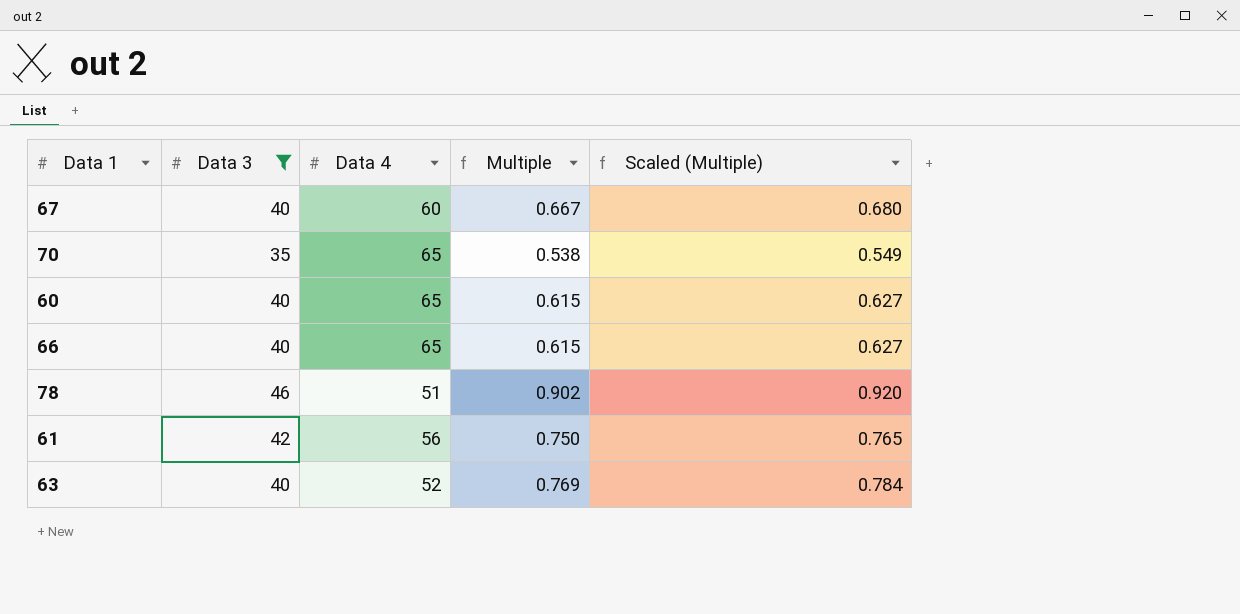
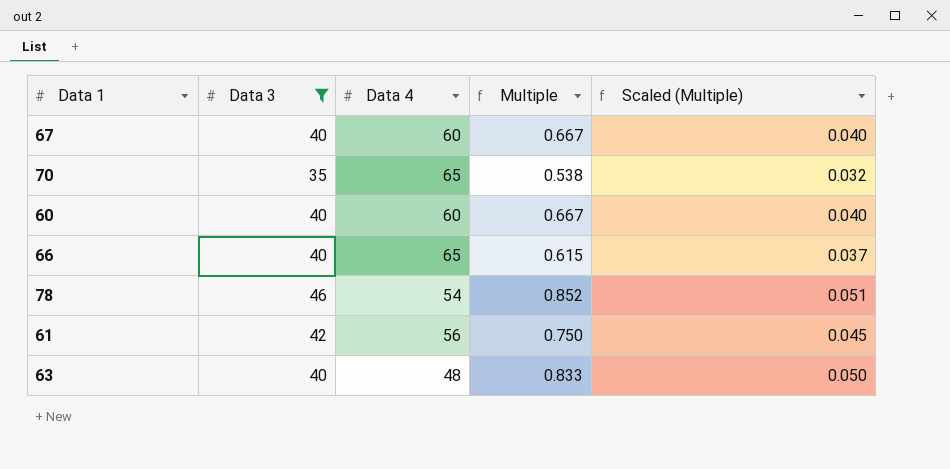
column Scaled (Multiple) | formula: [Multiple] * 1.02 -> [Multiple] * 0.06
60 | Data 4: 65 -> 60
60 | Multiple: 0.615 -> 0.667
78 | Data 4: 51 -> 54
78 | Multiple: 0.902 -> 0.852
63 | Data 4: 52 -> 48
63 | Multiple: 0.769 -> 0.833

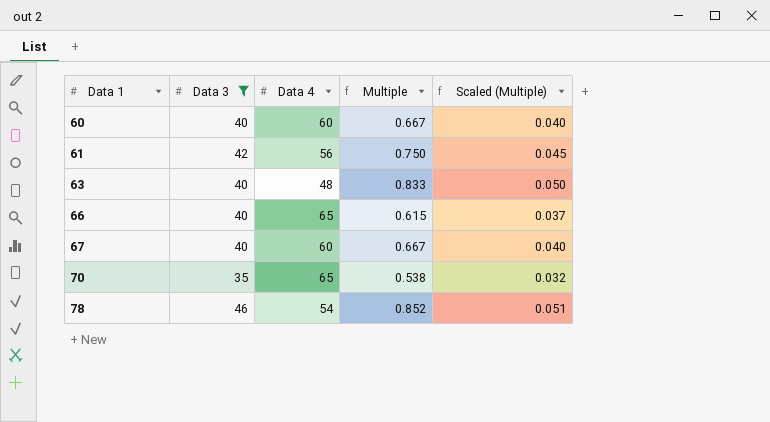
row order: none -> Data 1 ascending

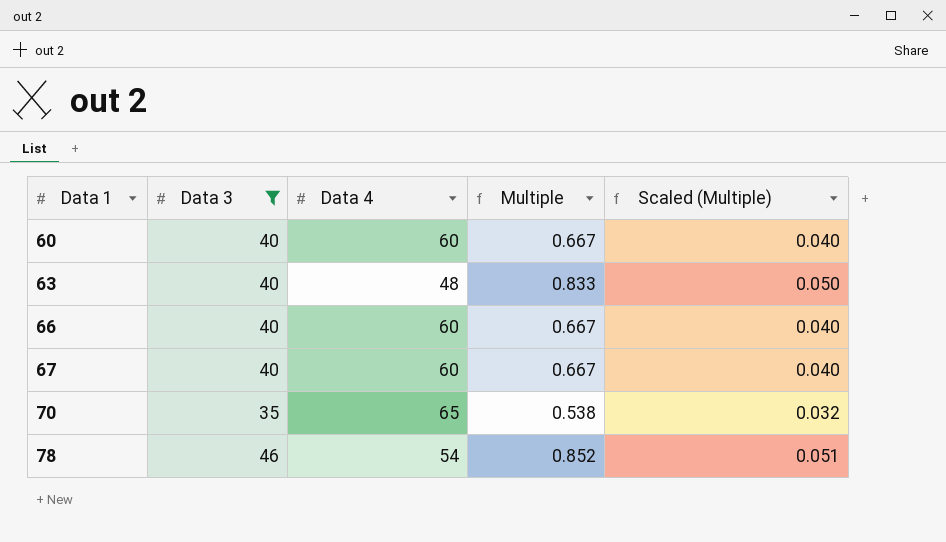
row 61: 42 | 56 | 0.750 | 0.045 -> none
66 | Data 4: 65 -> 60
66 | Multiple: 0.615 -> 0.667
66 | Scaled (Multiple): 0.037 -> 0.040

